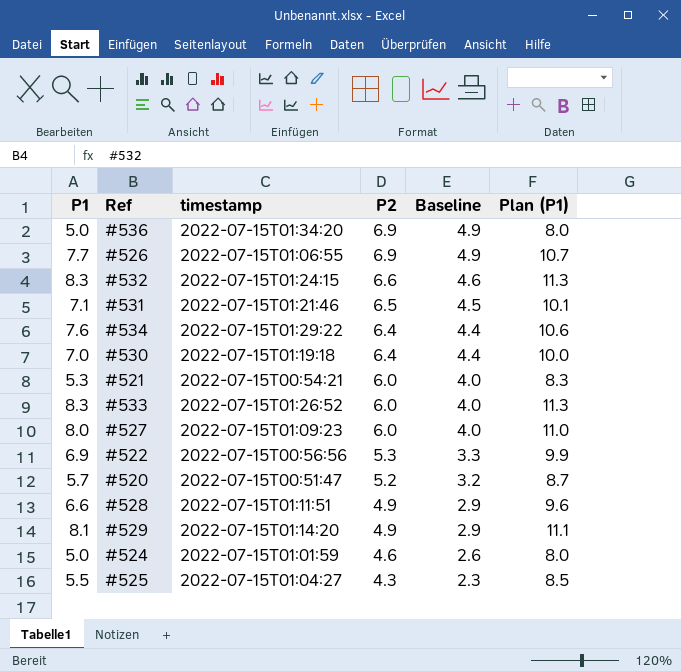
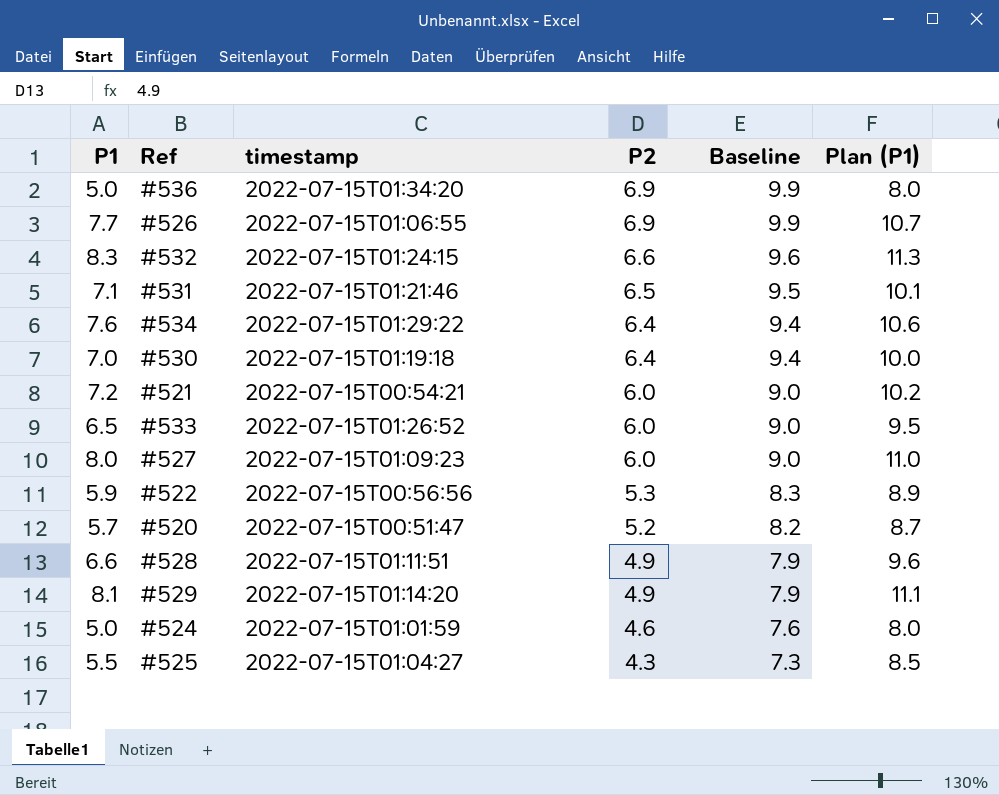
column Baseline | formula: [P2] - 2 -> [P2] + 3
#521 | P1: 5.3 -> 7.2
#521 | Plan (P1): 8.3 -> 10.2
#533 | P1: 8.3 -> 6.5
#533 | Plan (P1): 11.3 -> 9.5
#522 | P1: 6.9 -> 5.9
#522 | Plan (P1): 9.9 -> 8.9

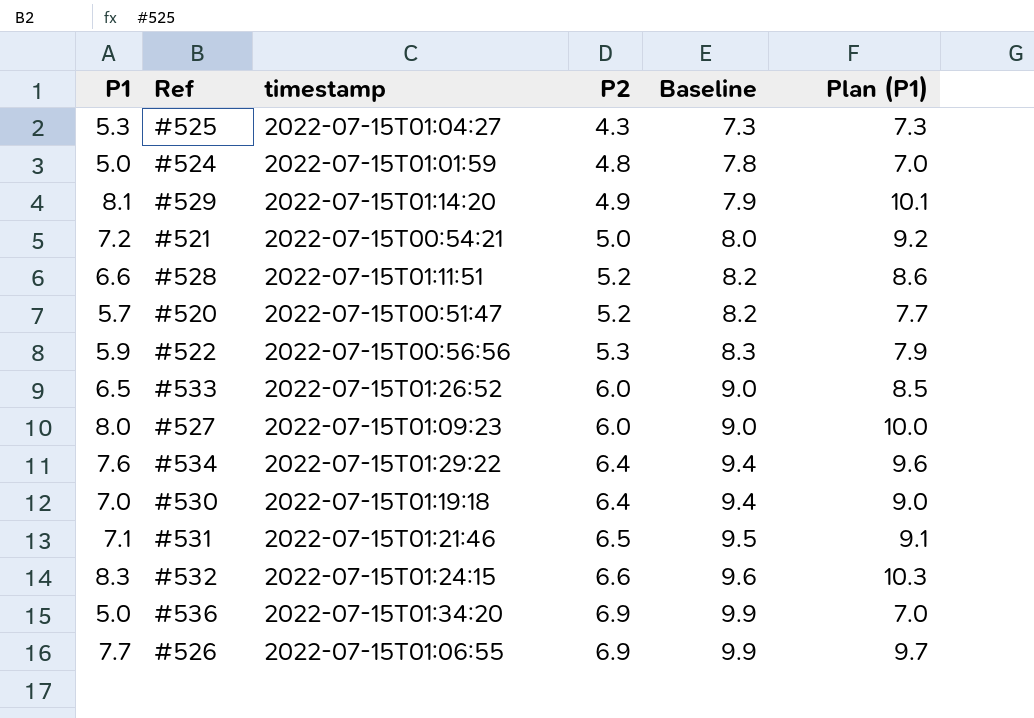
row order: P2 descending -> P2 ascending
column Plan (P1) | formula: [P1] + 3 -> [P1] + 2
#525 | P1: 5.5 -> 5.3
#524 | P2: 4.6 -> 4.8
#524 | Baseline: 7.6 -> 7.8
#521 | P2: 6.0 -> 5.0
#521 | Baseline: 9.0 -> 8.0
#528 | P2: 4.9 -> 5.2
#528 | Baseline: 7.9 -> 8.2

